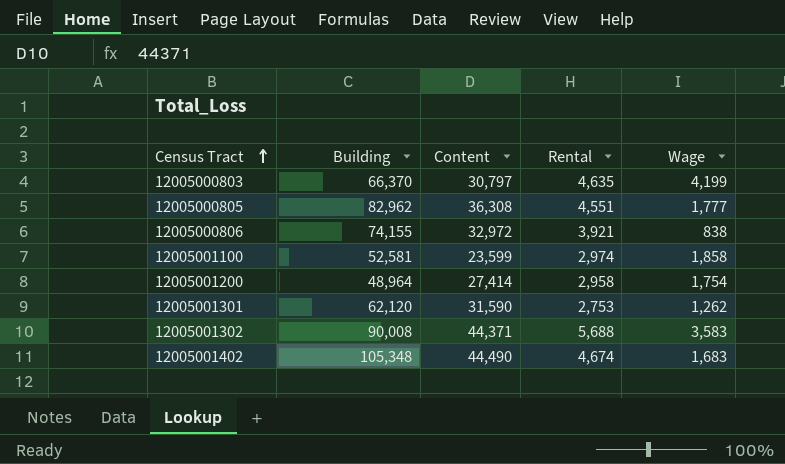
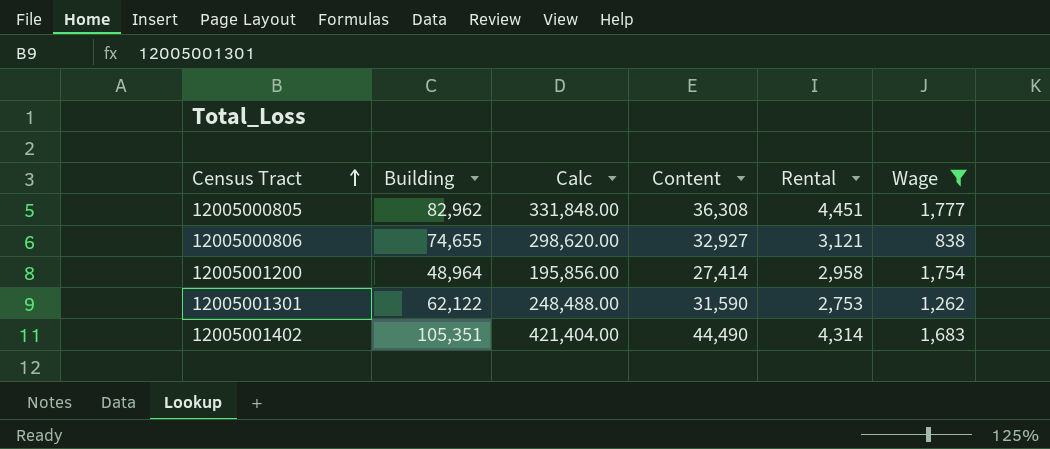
filter: none -> Wage <= 1,777
column Calc | formula: none -> [Building] * 4
12005000805 | Rental: 4,551 -> 4,451
12005000806 | Building: 74,155 -> 74,655
12005000806 | Content: 32,972 -> 32,927
12005000806 | Rental: 3,921 -> 3,121
12005001301 | Building: 62,120 -> 62,122
12005001402 | Building: 105,348 -> 105,351
12005001402 | Rental: 4,674 -> 4,314

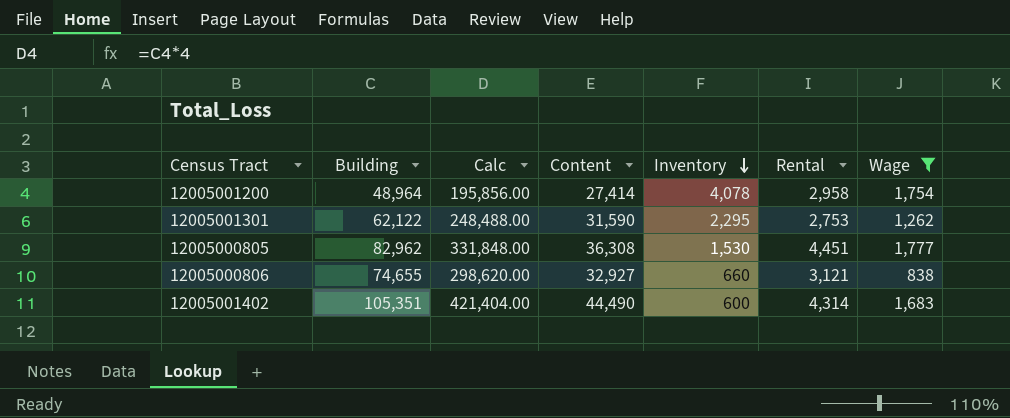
row order: Census Tract ascending -> Inventory descending
column Inventory | position: none -> 5

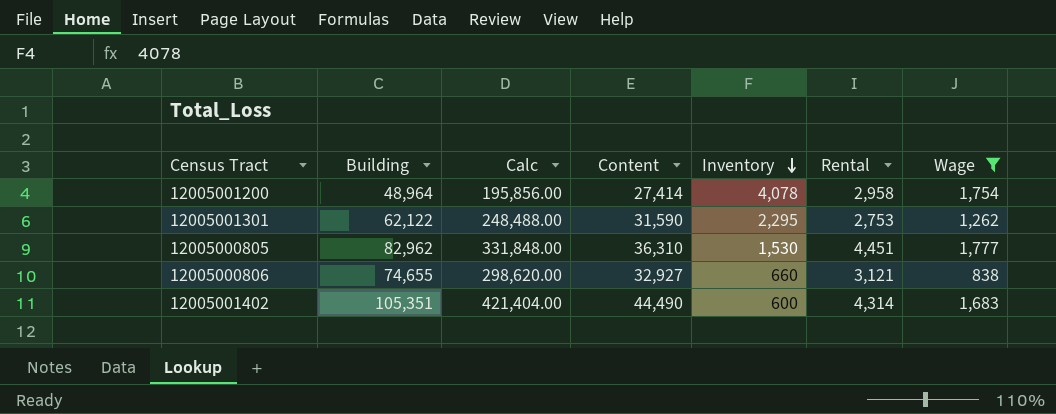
12005000805 | Content: 36,308 -> 36,310

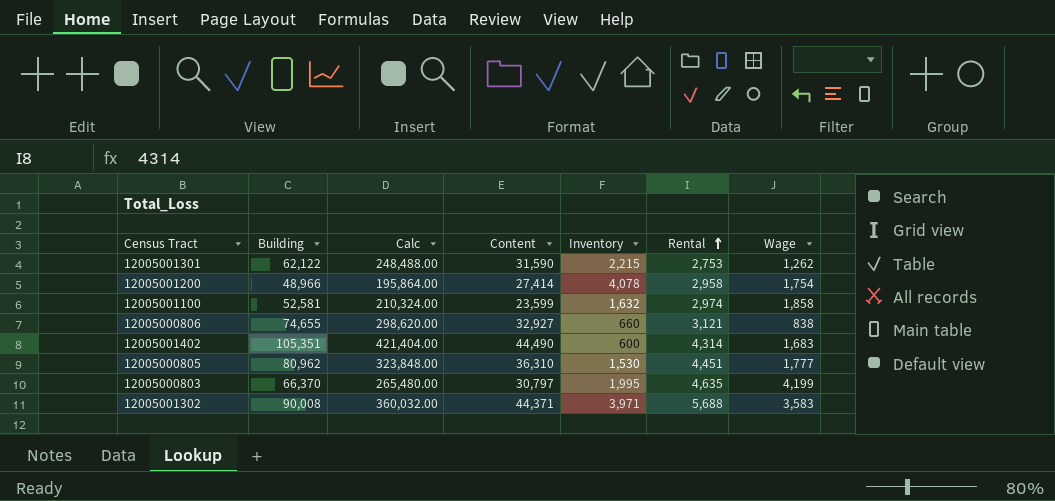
filter: Wage <= 1,777 -> none
row order: Inventory descending -> Rental ascending
12005001301 | Inventory: 2,295 -> 2,215
12005001200 | Building: 48,964 -> 48,966
12005001200 | Calc: 195,856.00 -> 195,864.00
12005000805 | Building: 82,962 -> 80,962
12005000805 | Calc: 331,848.00 -> 323,848.00

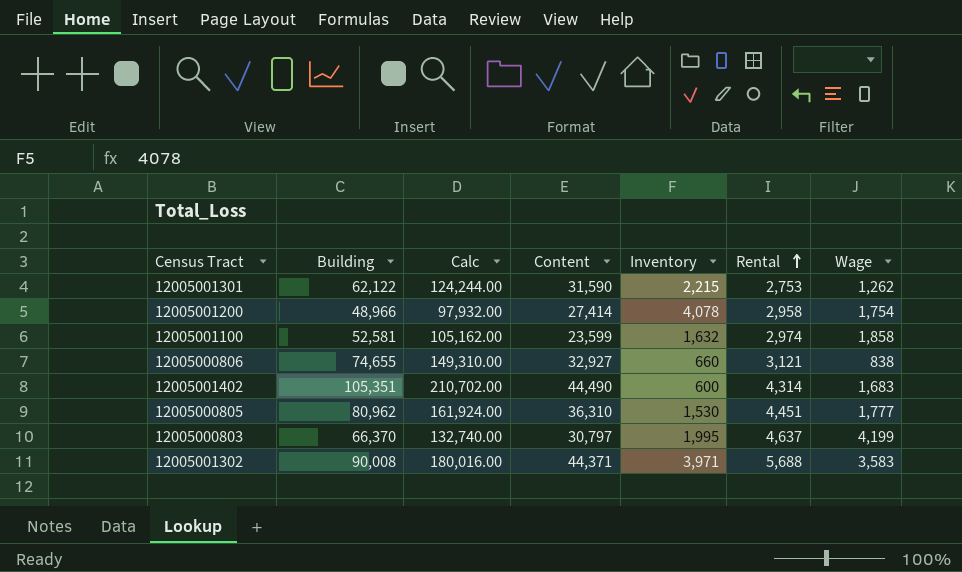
column Calc | formula: [Building] * 4 -> [Building] * 2
12005000803 | Rental: 4,635 -> 4,637

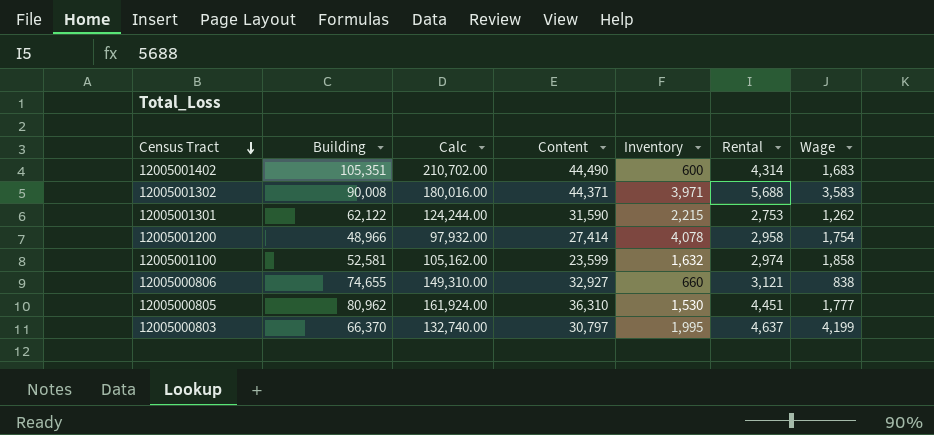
row order: Rental ascending -> Census Tract descending

